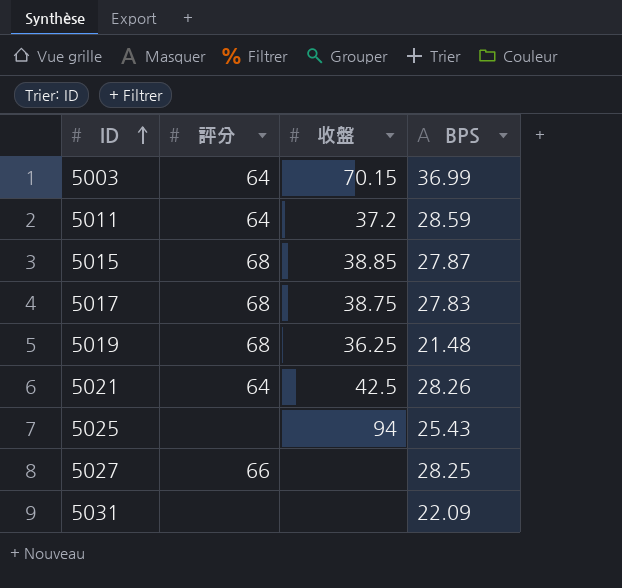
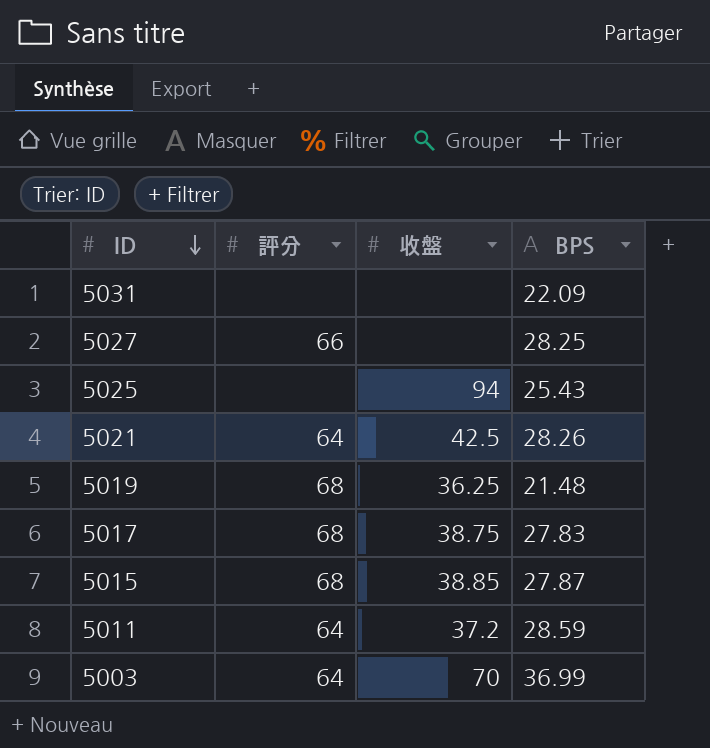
row order: ID ascending -> ID descending
5003 | 收盤: 70.15 -> 70

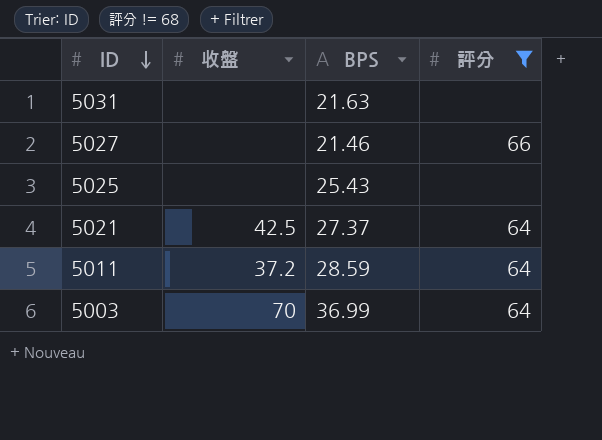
filter: none -> 評分 != 68
column 評分 | position: 2 -> 4
5031 | BPS: 22.09 -> 21.63
5027 | BPS: 28.25 -> 21.46
5025 | 收盤: 94 -> none
5021 | BPS: 28.26 -> 27.37

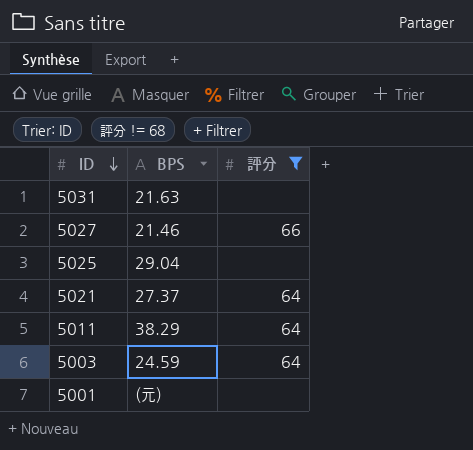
column 收盤 | position: 2 -> none
5025 | BPS: 25.43 -> 29.04
5011 | BPS: 28.59 -> 38.29
5003 | BPS: 36.99 -> 24.59
row 5001: none -> (元) | none

